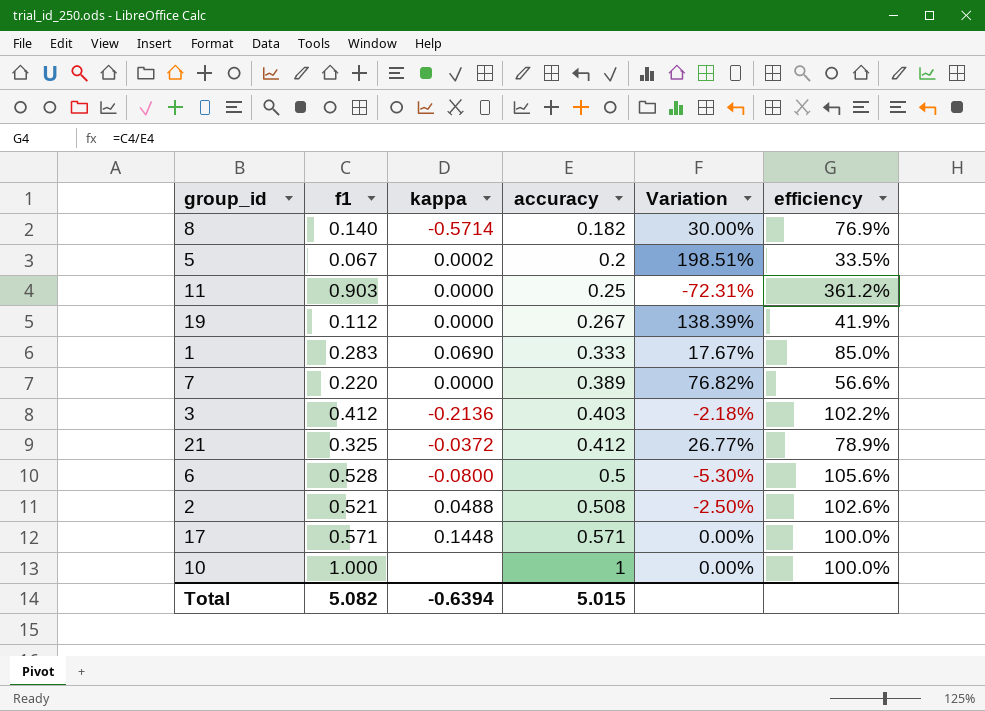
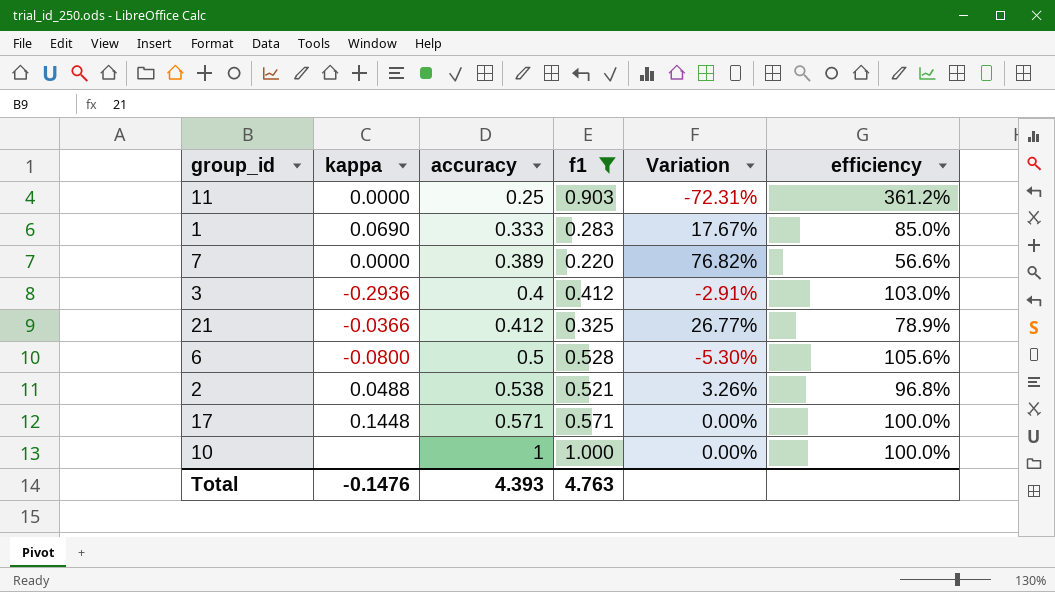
filter: none -> f1 >= 0.220
column f1 | position: 2 -> 4
3 | kappa: -0.2136 -> -0.2936
3 | accuracy: 0.403 -> 0.4
3 | Variation: -2.18% -> -2.91%
3 | efficiency: 102.2% -> 103.0%
21 | kappa: -0.0372 -> -0.0366
2 | accuracy: 0.508 -> 0.538
2 | Variation: -2.50% -> 3.26%
2 | efficiency: 102.6% -> 96.8%
Total | kappa: -0.6394 -> -0.1476
Total | accuracy: 5.015 -> 4.393
Total | f1: 5.082 -> 4.763

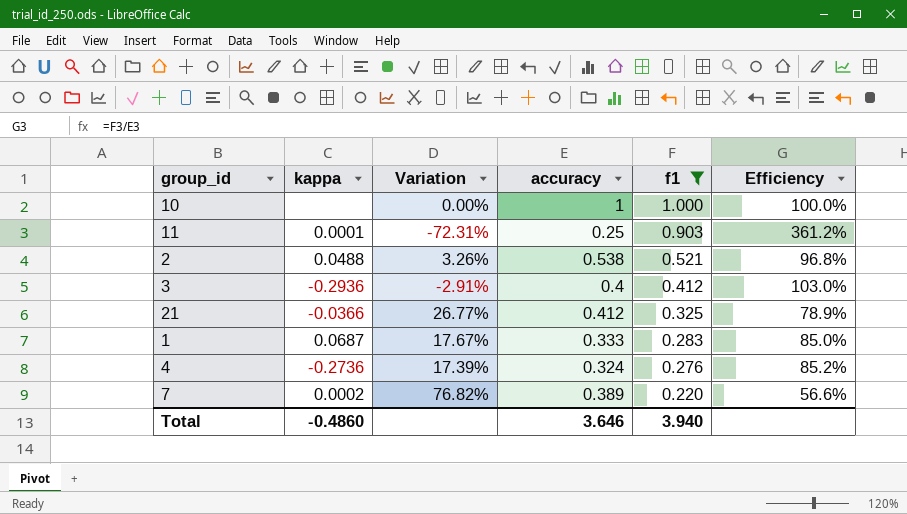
row order: accuracy ascending -> f1 descending
column Variation | position: 5 -> 3
column name: efficiency -> Efficiency
row 6: -0.0800 | 0.5 | 0.528 | -5.30% | 105.6% -> none
row 17: 0.1448 | 0.571 | 0.571 | 0.00% | 100.0% -> none
11 | kappa: 0.0000 -> 0.0001
1 | kappa: 0.0690 -> 0.0687
row 4: none -> -0.2736 | 17.39% | 0.324 | 0.276 | 85.2%
7 | kappa: 0.0000 -> 0.0002
Total | kappa: -0.1476 -> -0.4860
Total | accuracy: 4.393 -> 3.646
Total | f1: 4.763 -> 3.940

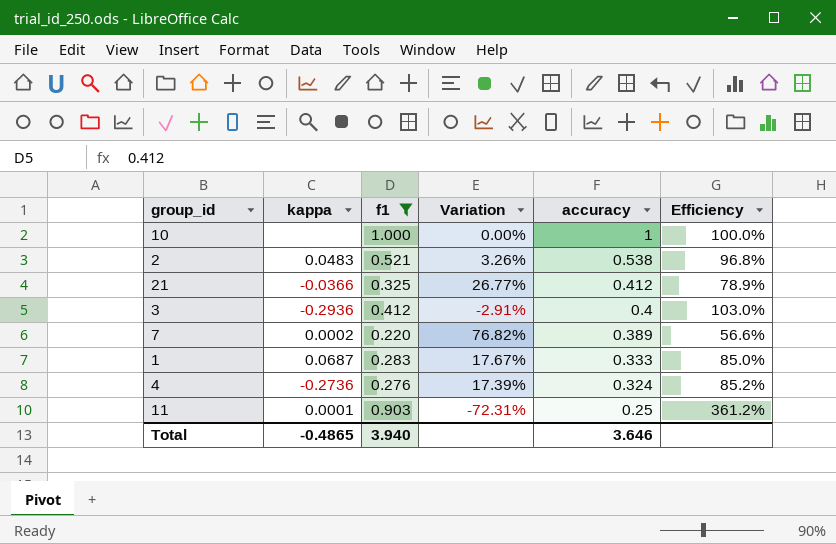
row order: f1 descending -> accuracy descending
column f1 | position: 5 -> 3
2 | kappa: 0.0488 -> 0.0483
Total | kappa: -0.4860 -> -0.4865

